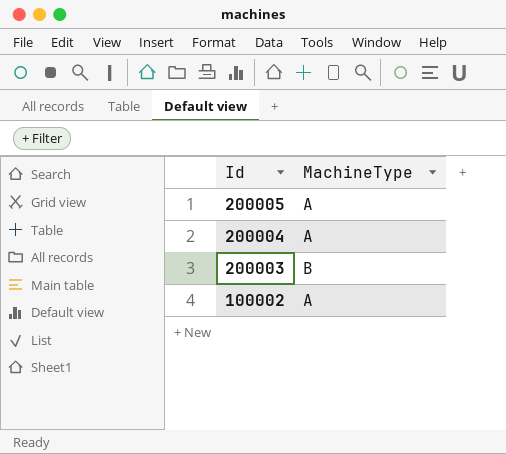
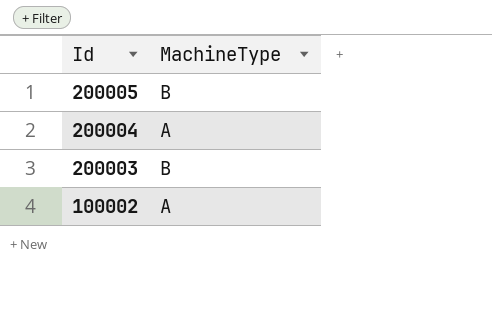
200005 | MachineType: A -> B

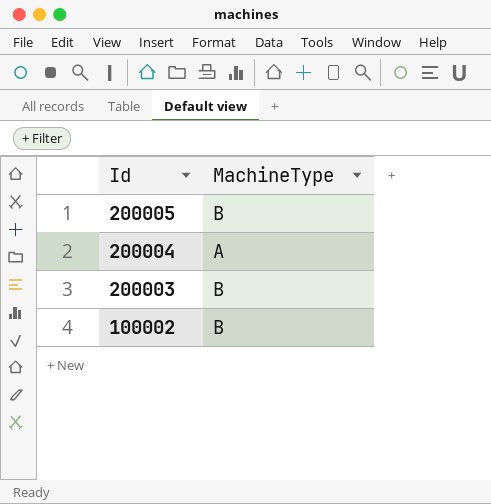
100002 | MachineType: A -> B

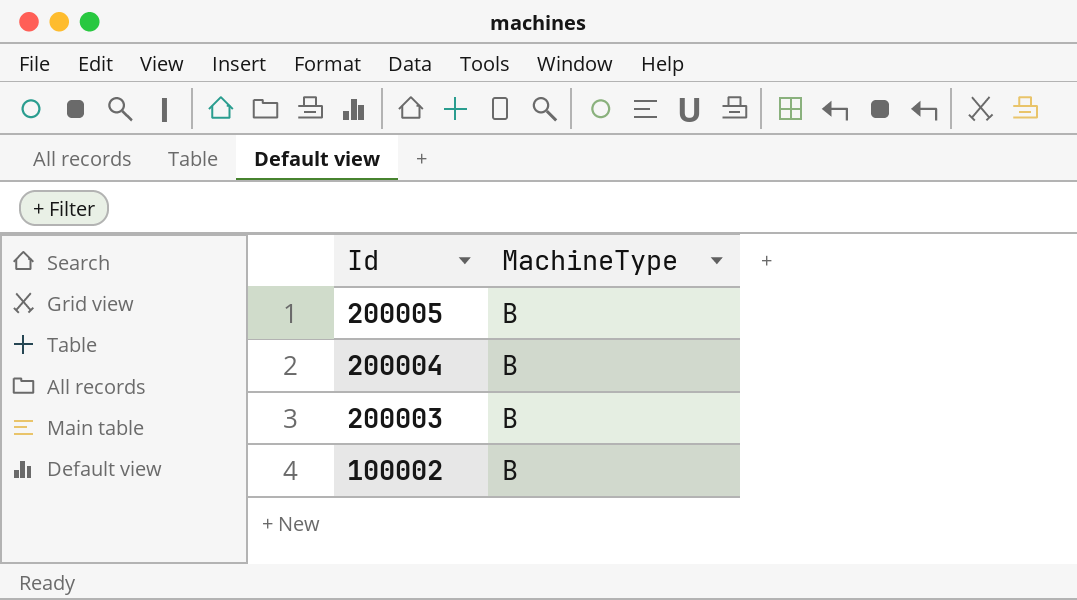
200004 | MachineType: A -> B

